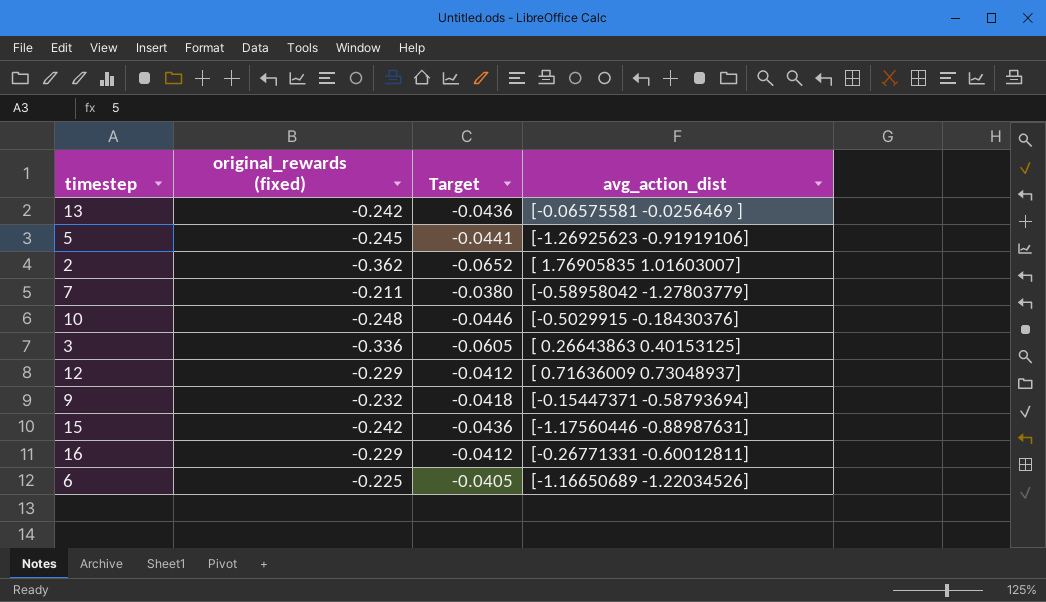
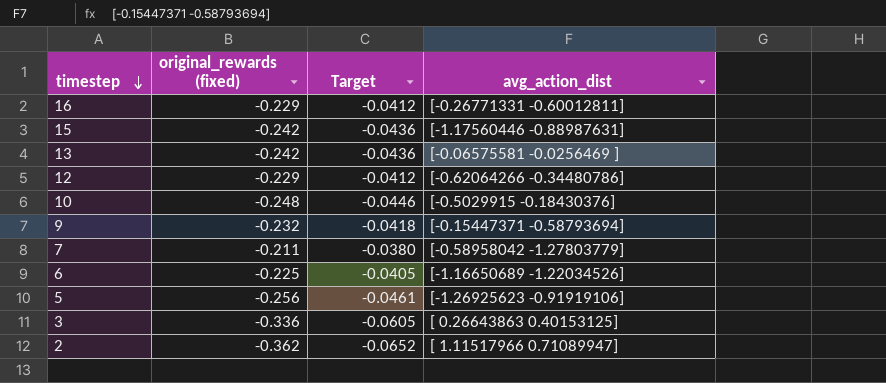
row order: none -> timestep descending
12 | avg_action_dist: [ 0.71636009 0.73048937] -> [-0.62064266 -0.34480786]
5 | original_rewards (fixed): -0.245 -> -0.256
5 | Target: -0.0441 -> -0.0461
2 | avg_action_dist: [ 1.76905835 1.01603007] -> [ 1.11517966 0.71089947]

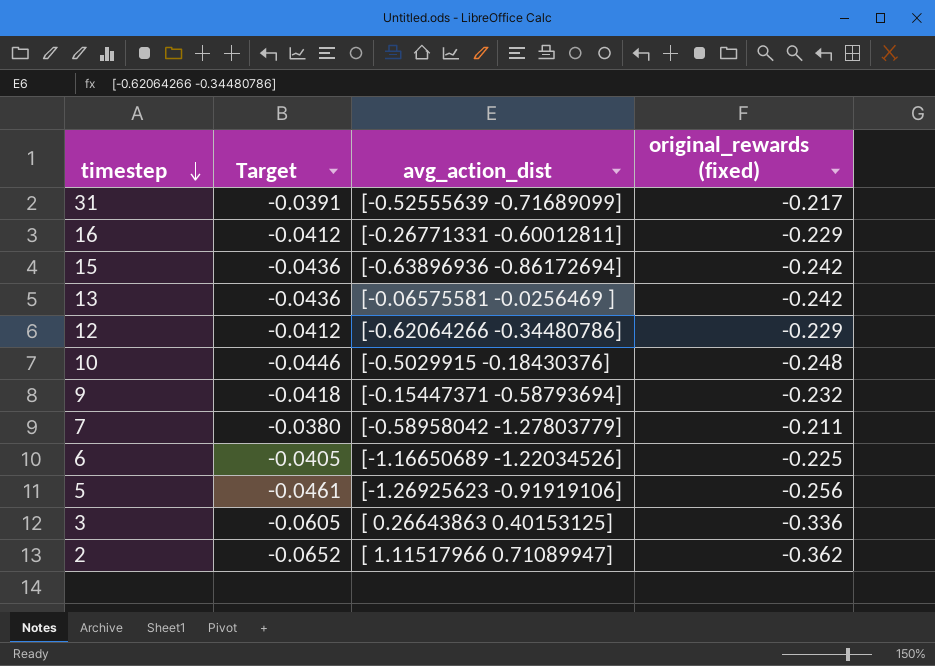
column original_rewards (fixed) | position: 2 -> 4
row 31: none -> -0.0391 | [-0.52555639 -0.71689099] | -0.217
15 | avg_action_dist: [-1.17560446 -0.88987631] -> [-0.63896936 -0.86172694]

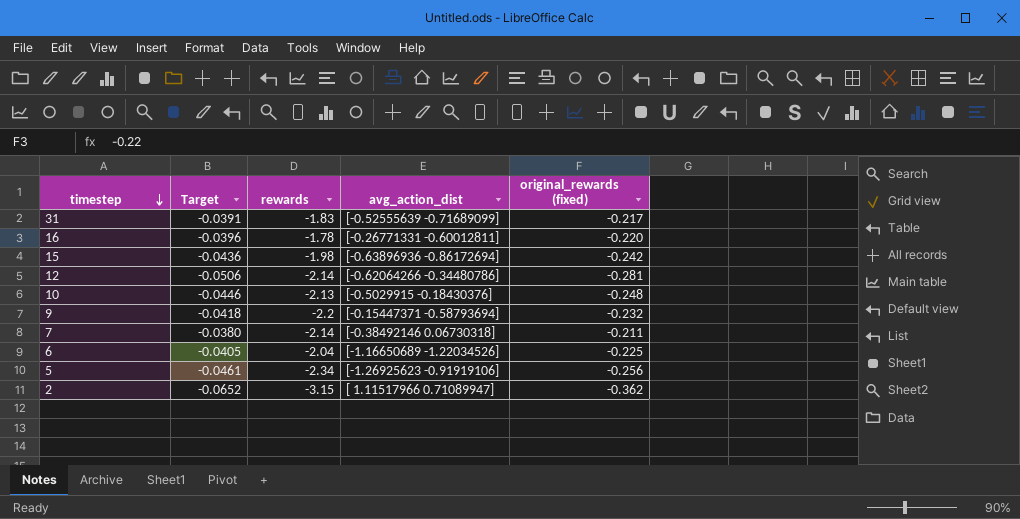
column rewards | position: none -> 3
row 13: -0.0436 | [-0.06575581 -0.0256469 ] | -0.242 -> none
row 3: -0.0605 | [ 0.26643863 0.40153125] | -0.336 -> none
16 | Target: -0.0412 -> -0.0396
16 | original_rewards (fixed): -0.229 -> -0.220
12 | Target: -0.0412 -> -0.0506
12 | original_rewards (fixed): -0.229 -> -0.281
7 | avg_action_dist: [-0.58958042 -1.27803779] -> [-0.38492146 0.06730318]

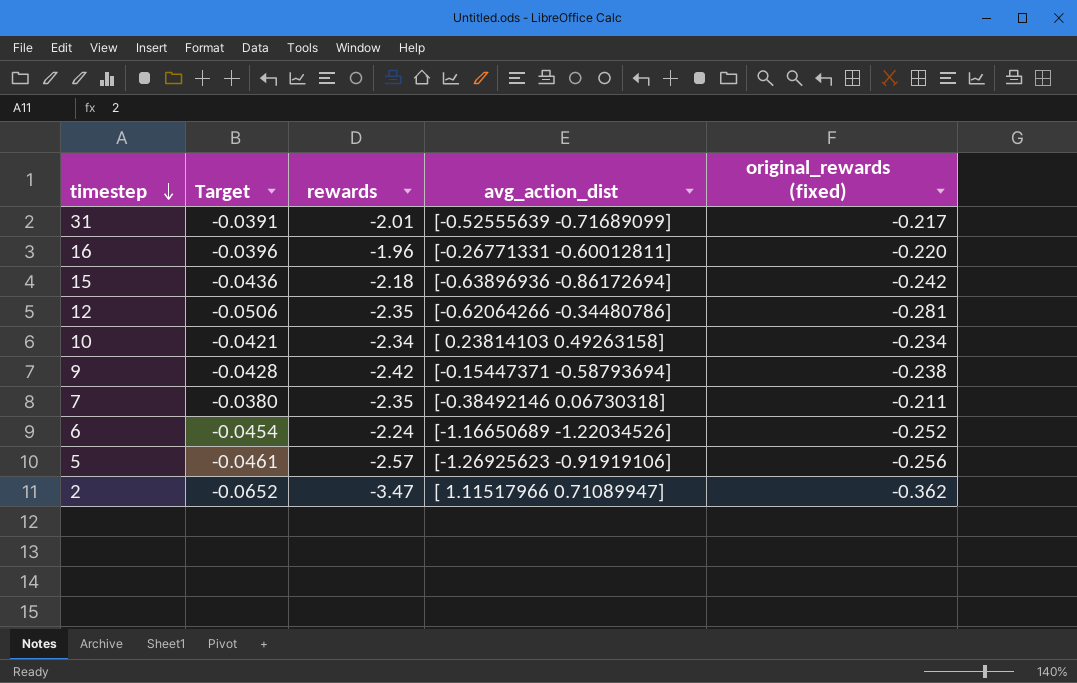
31 | rewards: -1.83 -> -2.01
16 | rewards: -1.78 -> -1.96
15 | rewards: -1.98 -> -2.18
12 | rewards: -2.14 -> -2.35
10 | Target: -0.0446 -> -0.0421
10 | rewards: -2.13 -> -2.34
10 | avg_action_dist: [-0.5029915 -0.18430376] -> [ 0.23814103 0.49263158]
10 | original_rewards (fixed): -0.248 -> -0.234
9 | Target: -0.0418 -> -0.0428
9 | rewards: -2.2 -> -2.42
9 | original_rewards (fixed): -0.232 -> -0.238
7 | rewards: -2.14 -> -2.35
6 | Target: -0.0405 -> -0.0454
6 | rewards: -2.04 -> -2.24
6 | original_rewards (fixed): -0.225 -> -0.252
5 | rewards: -2.34 -> -2.57
2 | rewards: -3.15 -> -3.47

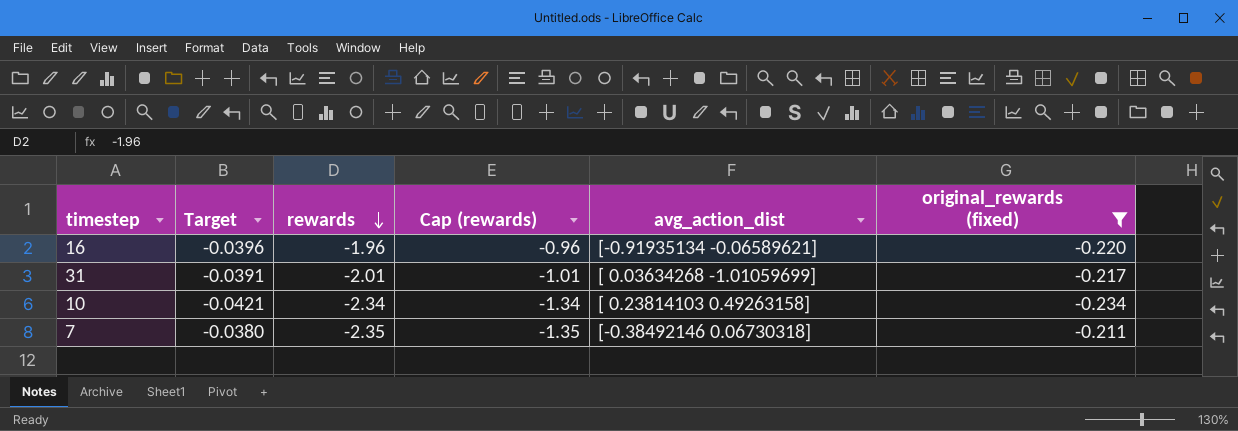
filter: none -> original_rewards (fixed) >= -0.234
row order: timestep descending -> rewards descending
column Cap (rewards) | formula: none -> [rewards] + 1
16 | avg_action_dist: [-0.26771331 -0.60012811] -> [-0.91935134 -0.06589621]
31 | avg_action_dist: [-0.52555639 -0.71689099] -> [ 0.03634268 -1.01059699]

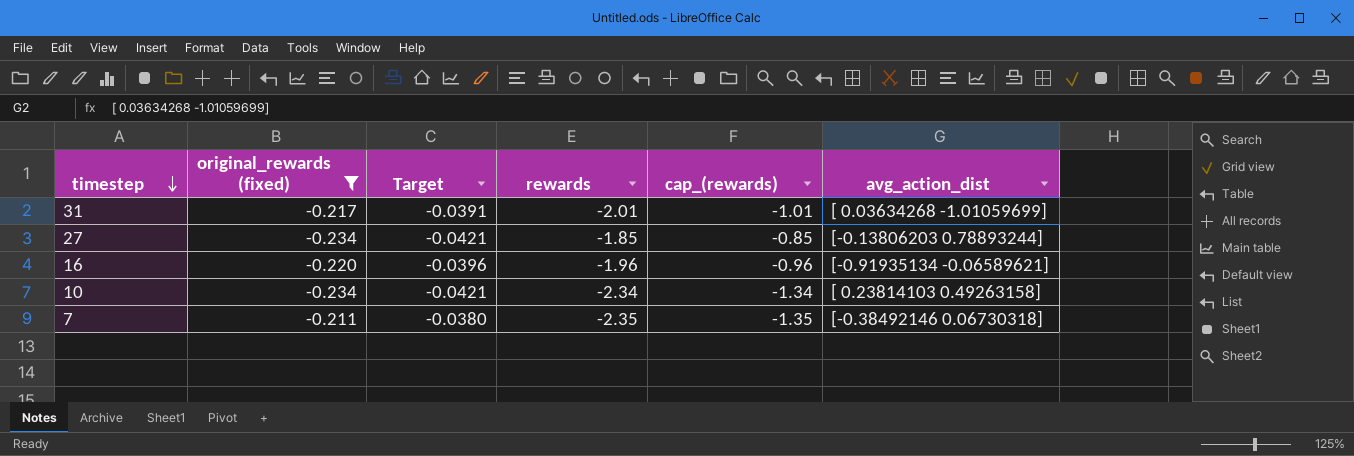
row order: rewards descending -> timestep descending
column original_rewards (fixed) | position: 6 -> 2
column name: Cap (rewards) -> cap_(rewards)
row 27: none -> -0.234 | -0.0421 | -1.85 | -0.85 | [-0.13806203 0.78893244]

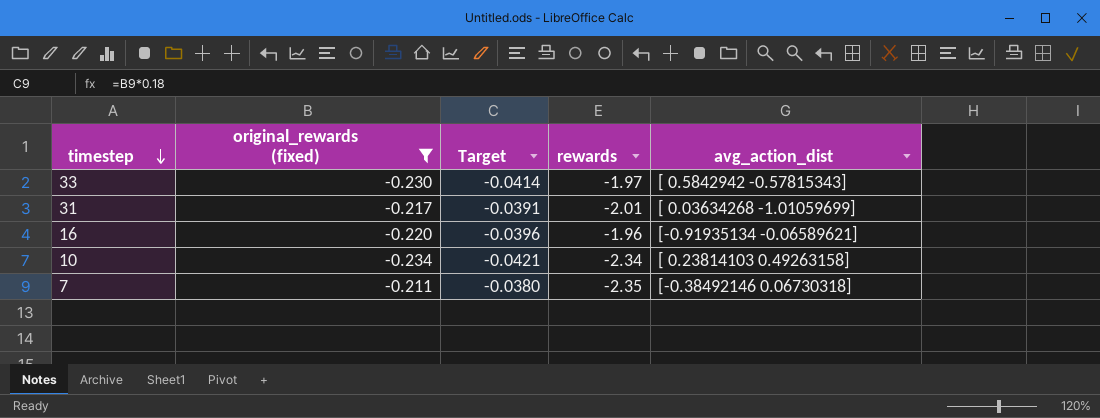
column cap_(rewards) | formula: [rewards] + 1 -> none
row 27: -0.234 | -0.0421 | -1.85 | -0.85 | [-0.13806203 0.78893244] -> none
row 33: none -> -0.230 | -0.0414 | -1.97 | [ 0.5842942 -0.57815343]

